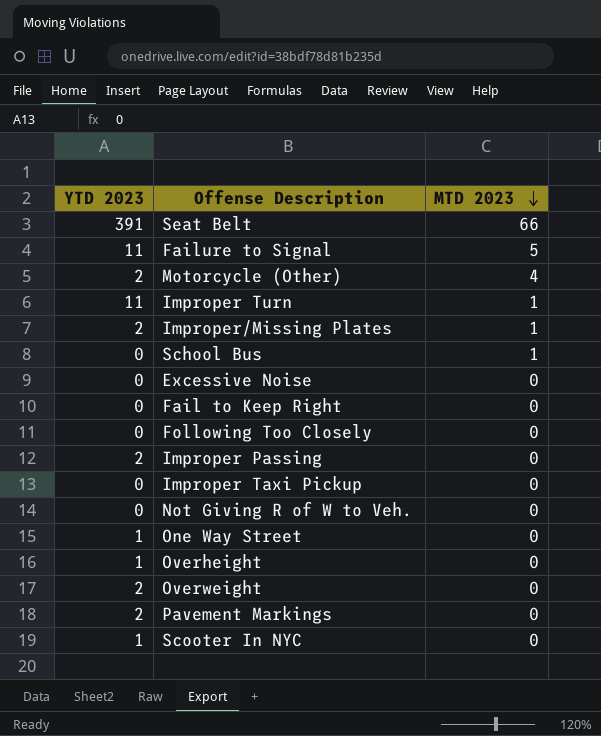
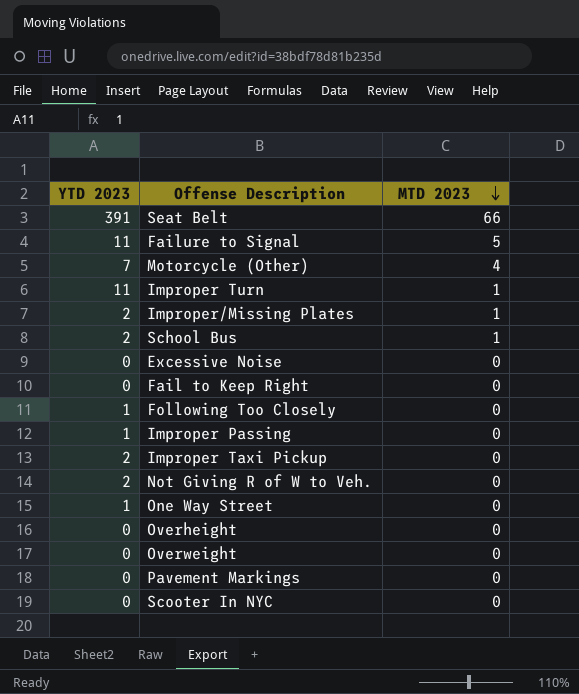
Motorcycle (Other) | YTD 2023: 2 -> 7
School Bus | YTD 2023: 0 -> 2
Following Too Closely | YTD 2023: 0 -> 1
Improper Passing | YTD 2023: 2 -> 1
Improper Taxi Pickup | YTD 2023: 0 -> 2
Not Giving R of W to Veh. | YTD 2023: 0 -> 2
Overheight | YTD 2023: 1 -> 0
Overweight | YTD 2023: 2 -> 0
Pavement Markings | YTD 2023: 2 -> 0
Scooter In NYC | YTD 2023: 1 -> 0

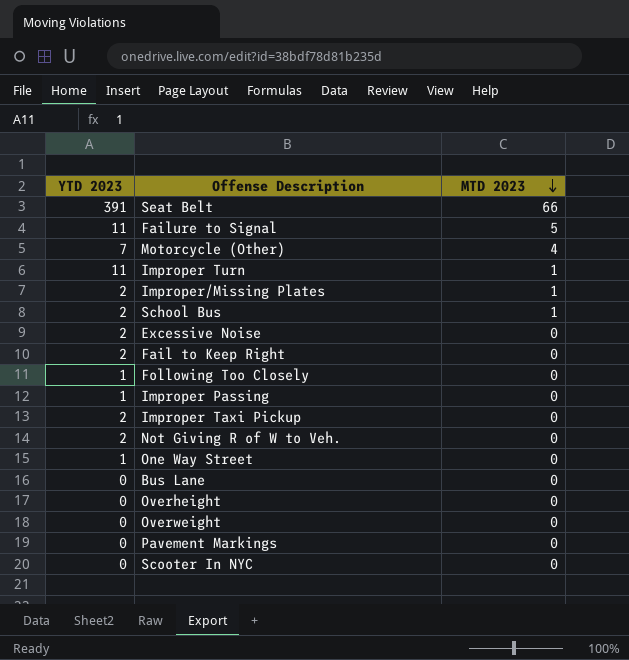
Excessive Noise | YTD 2023: 0 -> 2
Fail to Keep Right | YTD 2023: 0 -> 2
row Bus Lane: none -> 0 | 0

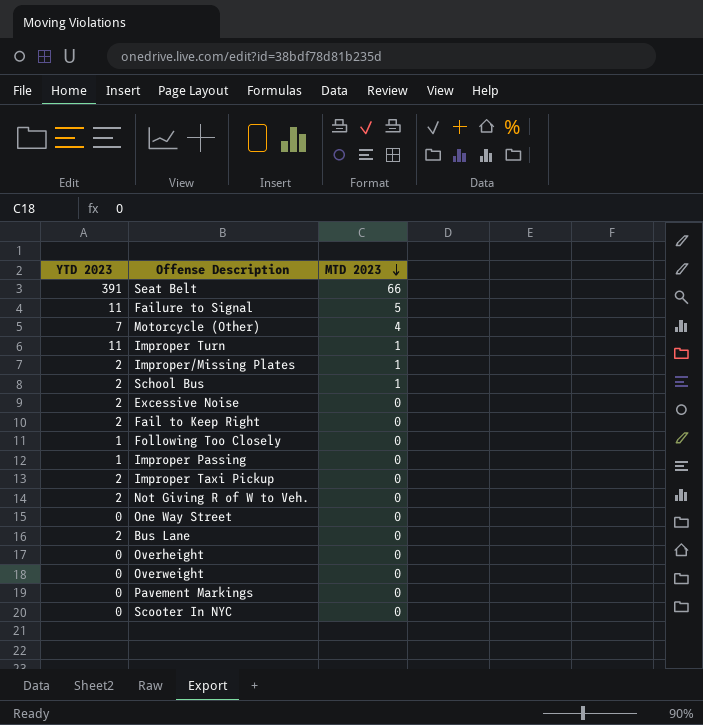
One Way Street | YTD 2023: 1 -> 0
Bus Lane | YTD 2023: 0 -> 2

